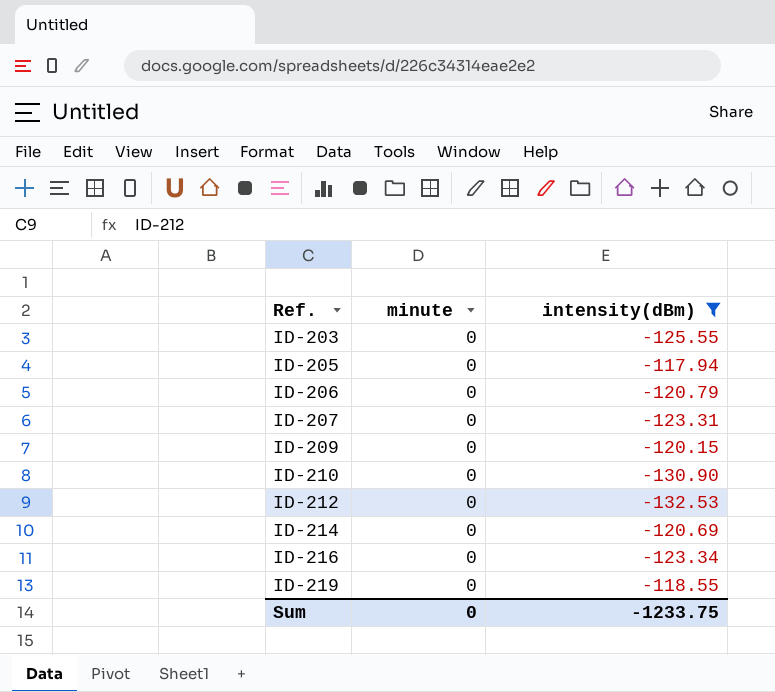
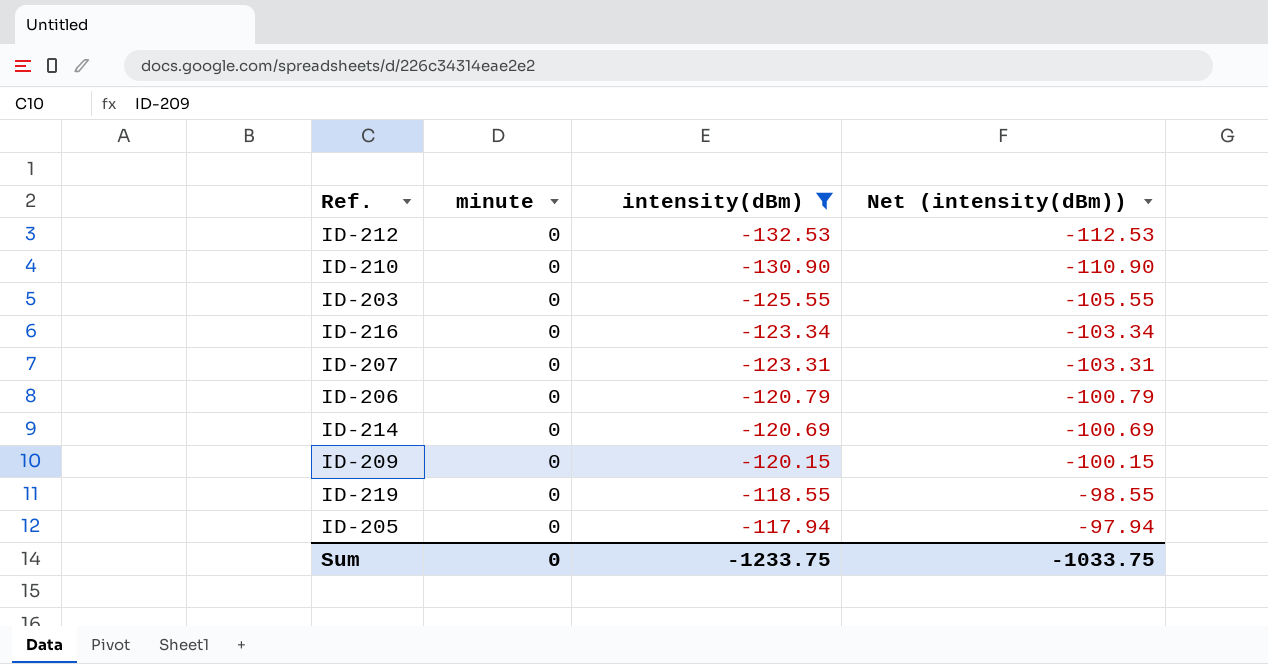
row order: Ref. ascending -> intensity(dBm) ascending
column Net (intensity(dBm)) | formula: none -> [intensity(dBm)] + 20

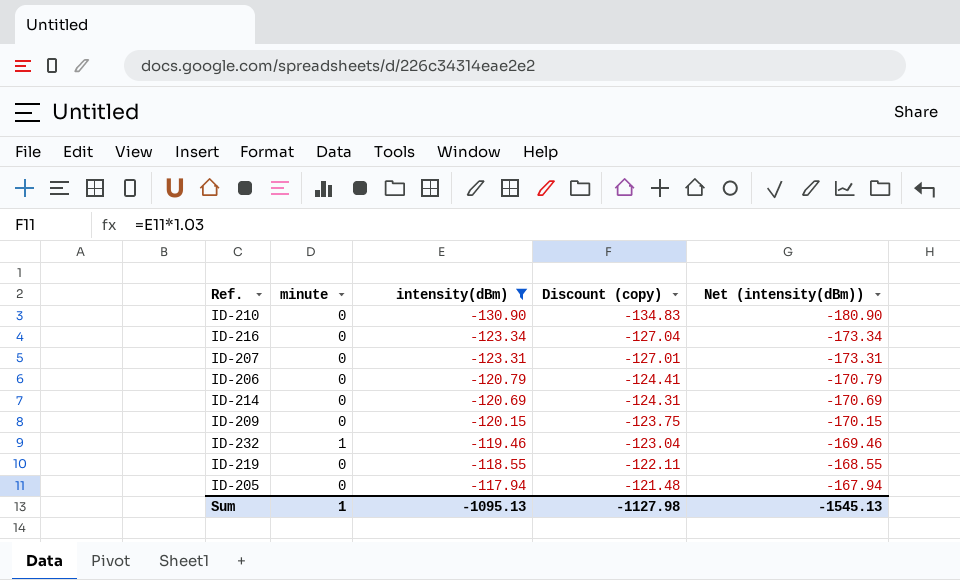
column Discount (copy) | formula: none -> [intensity(dBm)] * 1.03
column Net (intensity(dBm)) | formula: [intensity(dBm)] + 20 -> [intensity(dBm)] - 50
row ID-212: 0 | -132.53 | -112.53 -> none
row ID-203: 0 | -125.55 | -105.55 -> none
row ID-232: none -> 1 | -119.46 | -123.04 | -169.46
Sum | minute: 0 -> 1
Sum | intensity(dBm): -1233.75 -> -1095.13
Sum | Net (intensity(dBm)): -1033.75 -> -1545.13

